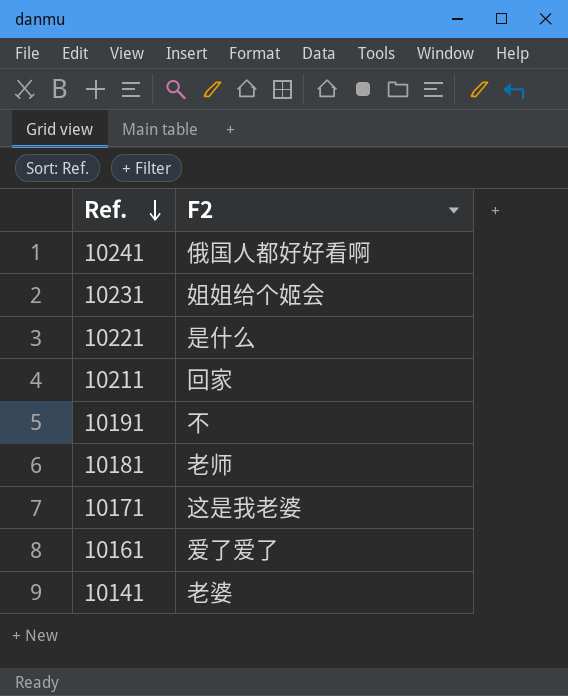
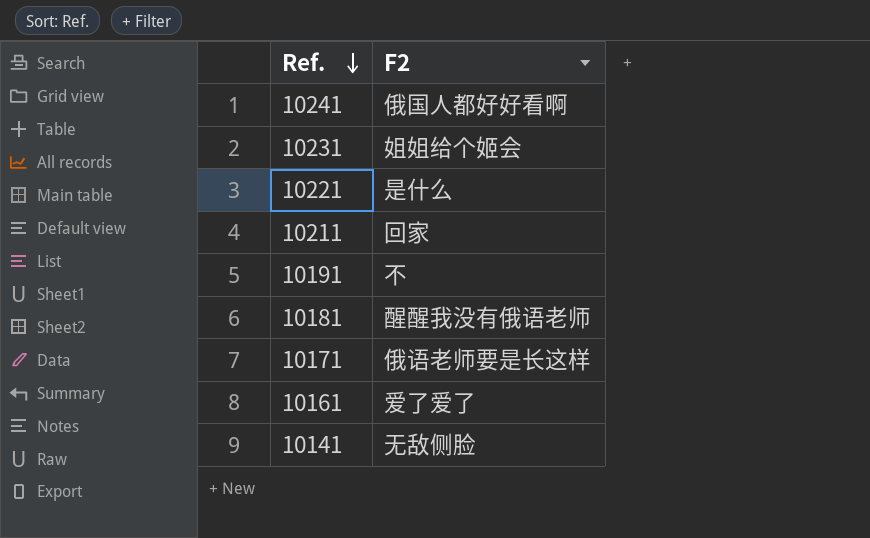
10181 | F2: 老师 -> 醒醒我没有俄语老师
10171 | F2: 这是我老婆 -> 俄语老师要是长这样
10141 | F2: 老婆 -> 无敌侧脸

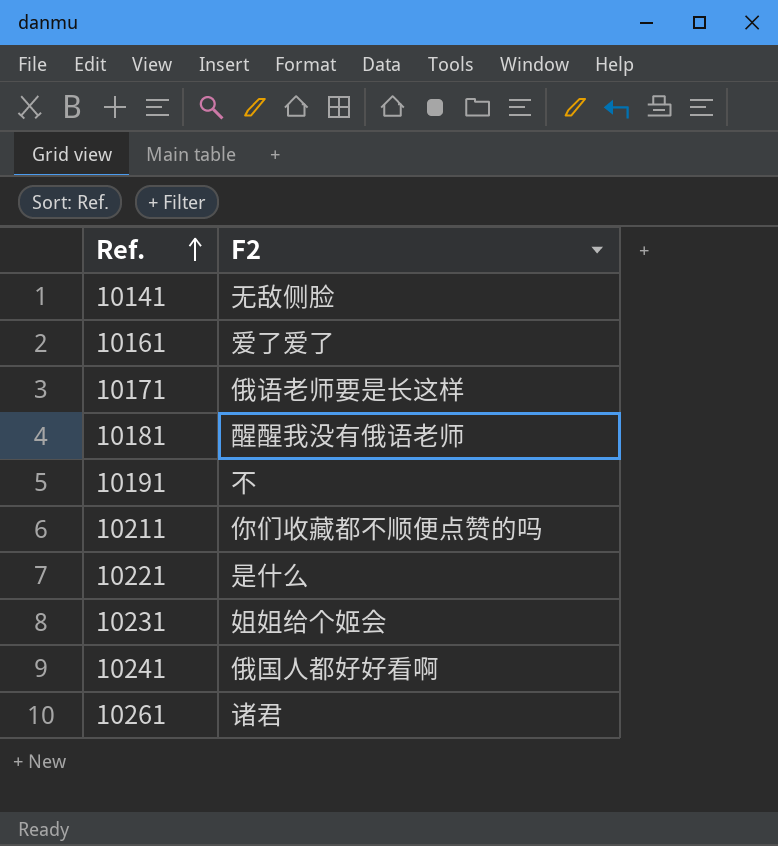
row order: Ref. descending -> Ref. ascending
10211 | F2: 回家 -> 你们收藏都不顺便点赞的吗
row 10261: none -> 诸君

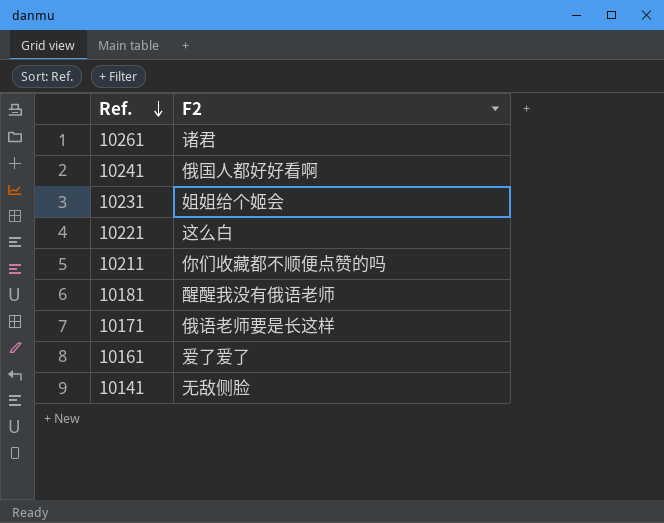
row order: Ref. ascending -> Ref. descending
row 10191: 不 -> none
10221 | F2: 是什么 -> 这么白

